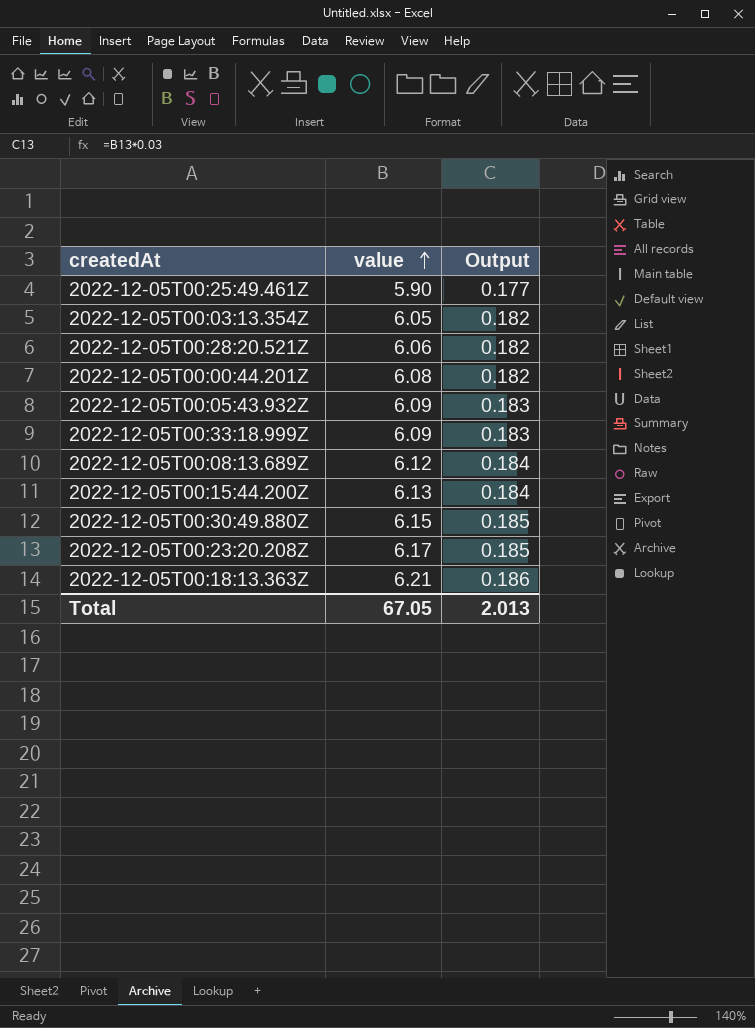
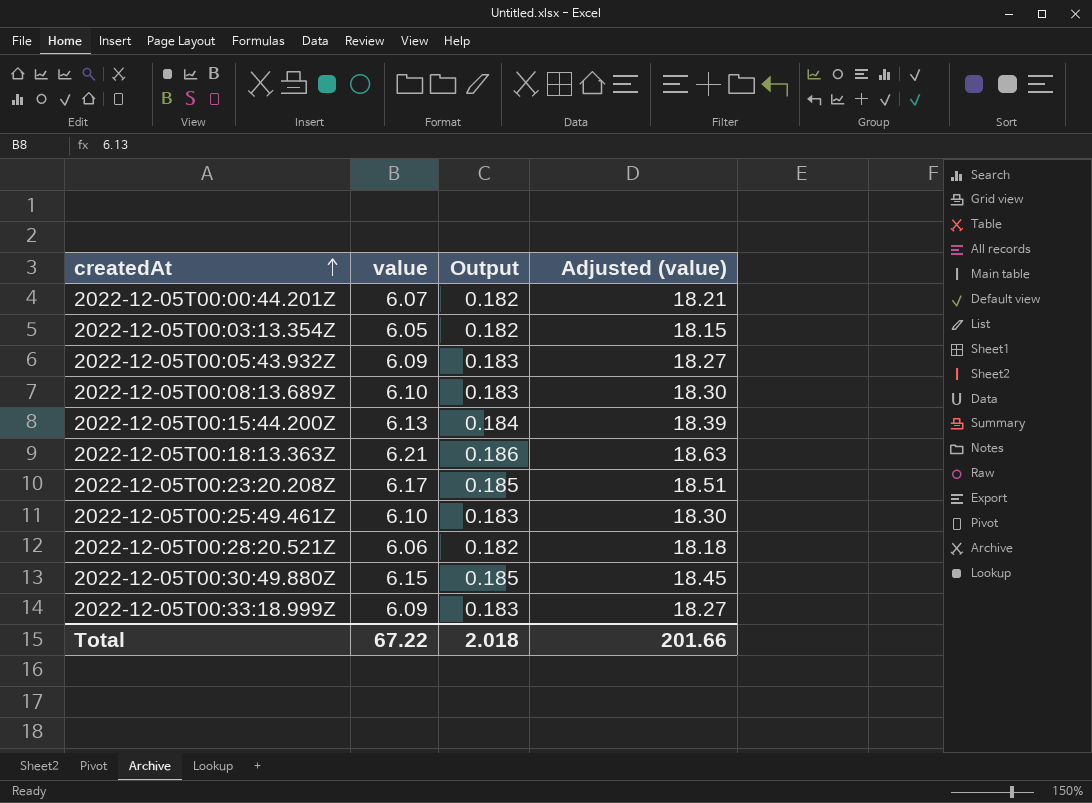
row order: value ascending -> createdAt ascending
column Adjusted (value) | formula: none -> [value] * 3
2022-12-05T00:00:44.201Z | value: 6.08 -> 6.07
2022-12-05T00:08:13.689Z | value: 6.12 -> 6.10
2022-12-05T00:08:13.689Z | Output: 0.184 -> 0.183
2022-12-05T00:25:49.461Z | value: 5.90 -> 6.10
2022-12-05T00:25:49.461Z | Output: 0.177 -> 0.183
Total | value: 67.05 -> 67.22
Total | Output: 2.013 -> 2.018

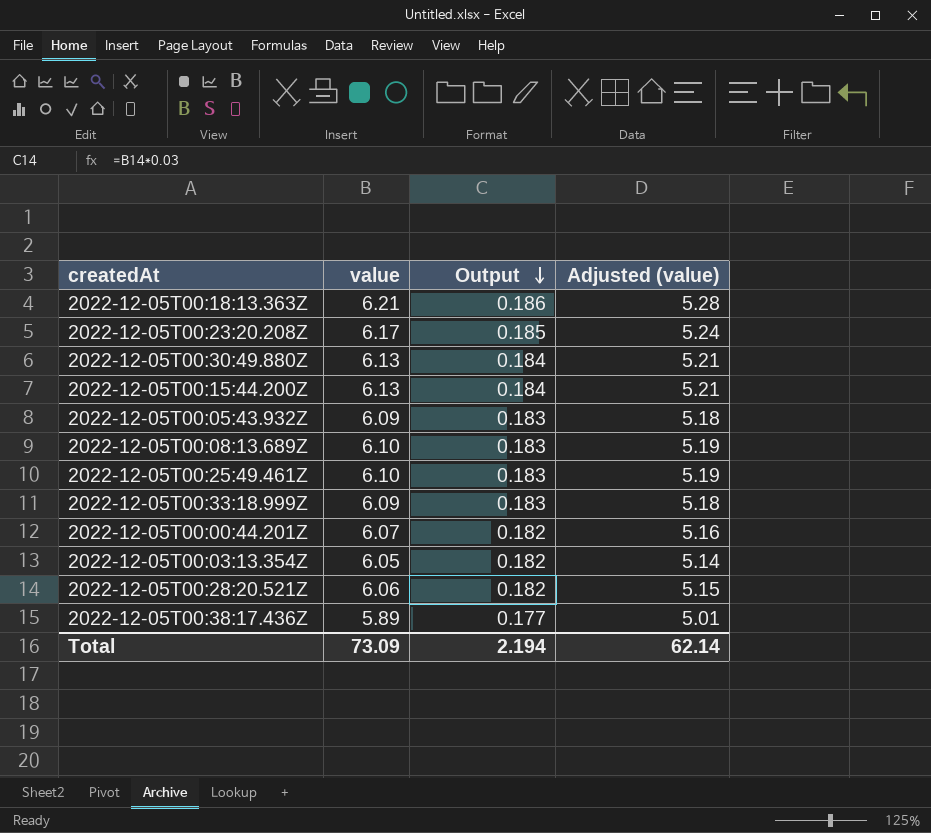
row order: createdAt ascending -> Output descending
column Adjusted (value) | formula: [value] * 3 -> [value] * 0.85
2022-12-05T00:30:49.880Z | value: 6.15 -> 6.13
2022-12-05T00:30:49.880Z | Output: 0.185 -> 0.184
row 2022-12-05T00:38:17.436Z: none -> 5.89 | 0.177 | 5.01
Total | value: 67.22 -> 73.09
Total | Output: 2.018 -> 2.194
Total | Adjusted (value): 201.66 -> 62.14

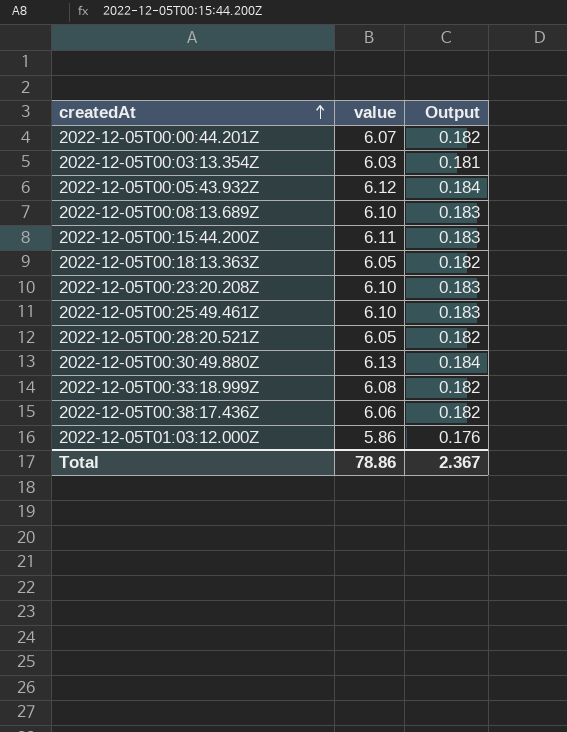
row order: Output descending -> createdAt ascending
column Adjusted (value) | formula: [value] * 0.85 -> none
2022-12-05T00:03:13.354Z | value: 6.05 -> 6.03
2022-12-05T00:03:13.354Z | Output: 0.182 -> 0.181
2022-12-05T00:05:43.932Z | value: 6.09 -> 6.12
2022-12-05T00:05:43.932Z | Output: 0.183 -> 0.184
2022-12-05T00:15:44.200Z | value: 6.13 -> 6.11
2022-12-05T00:15:44.200Z | Output: 0.184 -> 0.183
2022-12-05T00:18:13.363Z | value: 6.21 -> 6.05
2022-12-05T00:18:13.363Z | Output: 0.186 -> 0.182
2022-12-05T00:23:20.208Z | value: 6.17 -> 6.10
2022-12-05T00:23:20.208Z | Output: 0.185 -> 0.183
2022-12-05T00:28:20.521Z | value: 6.06 -> 6.05
2022-12-05T00:33:18.999Z | value: 6.09 -> 6.08
2022-12-05T00:33:18.999Z | Output: 0.183 -> 0.182
2022-12-05T00:38:17.436Z | value: 5.89 -> 6.06
2022-12-05T00:38:17.436Z | Output: 0.177 -> 0.182
row 2022-12-05T01:03:12.000Z: none -> 5.86 | 0.176
Total | value: 73.09 -> 78.86
Total | Output: 2.194 -> 2.367

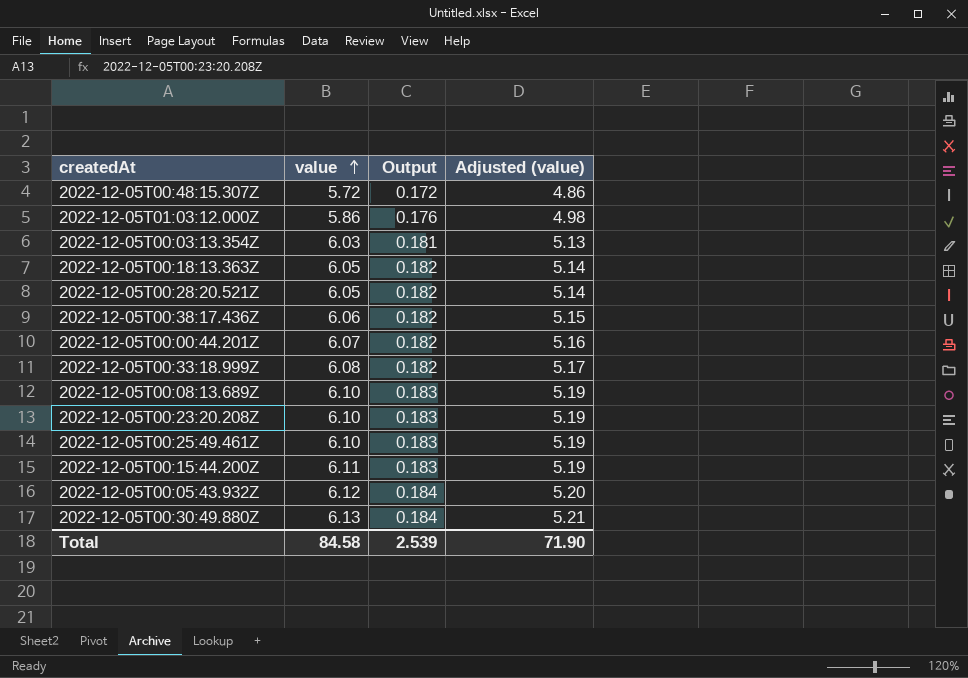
row order: createdAt ascending -> value ascending
column Adjusted (value) | formula: none -> [value] * 0.85
row 2022-12-05T00:48:15.307Z: none -> 5.72 | 0.172 | 4.86
Total | value: 78.86 -> 84.58
Total | Output: 2.367 -> 2.539

